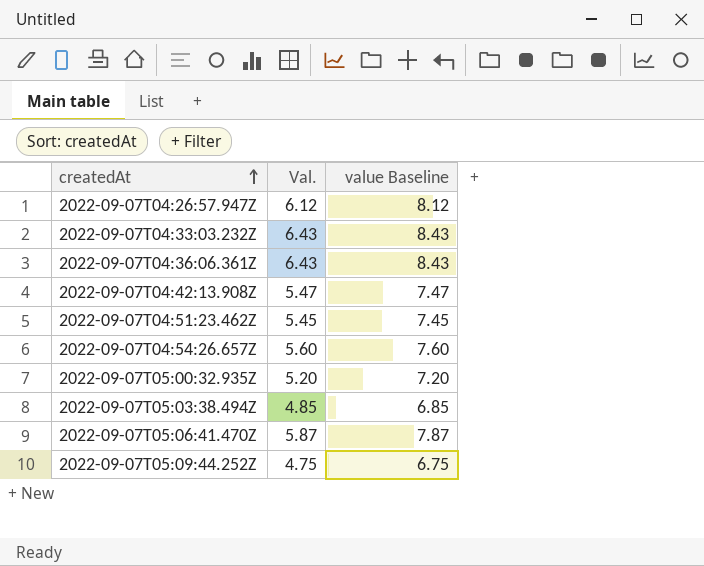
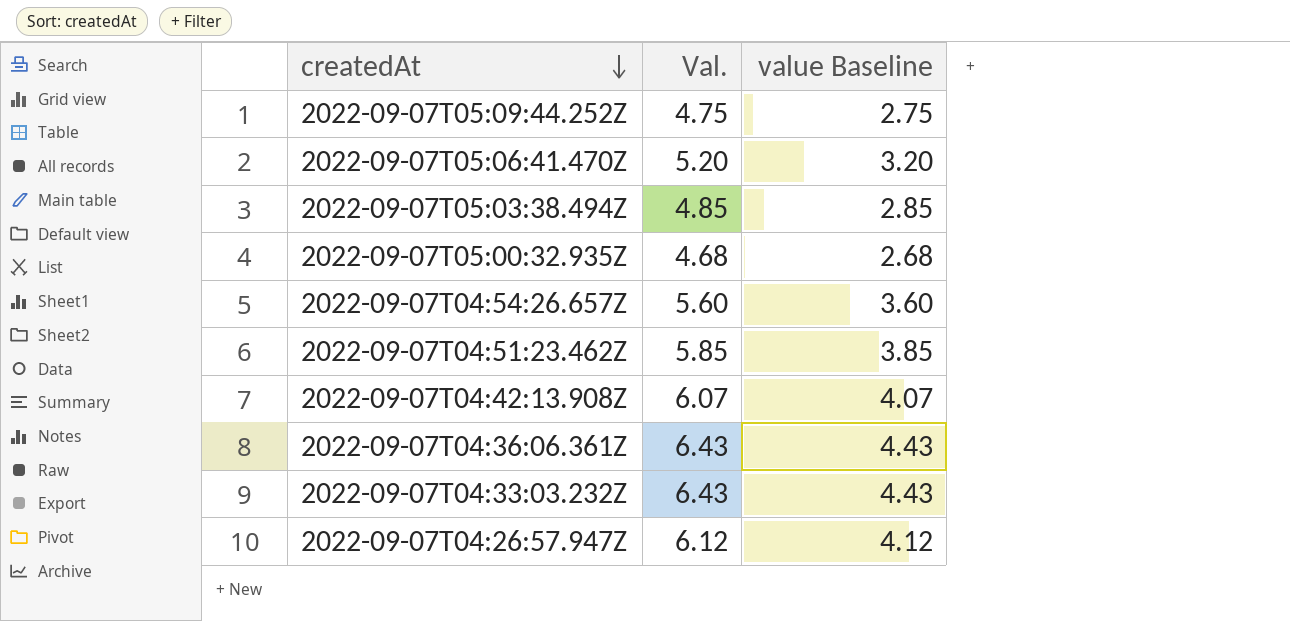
row order: createdAt ascending -> createdAt descending
column value Baseline | formula: [Val.] + 2 -> [Val.] - 2
2022-09-07T05:06:41.470Z | Val.: 5.87 -> 5.20
2022-09-07T05:00:32.935Z | Val.: 5.20 -> 4.68
2022-09-07T04:51:23.462Z | Val.: 5.45 -> 5.85
2022-09-07T04:42:13.908Z | Val.: 5.47 -> 6.07

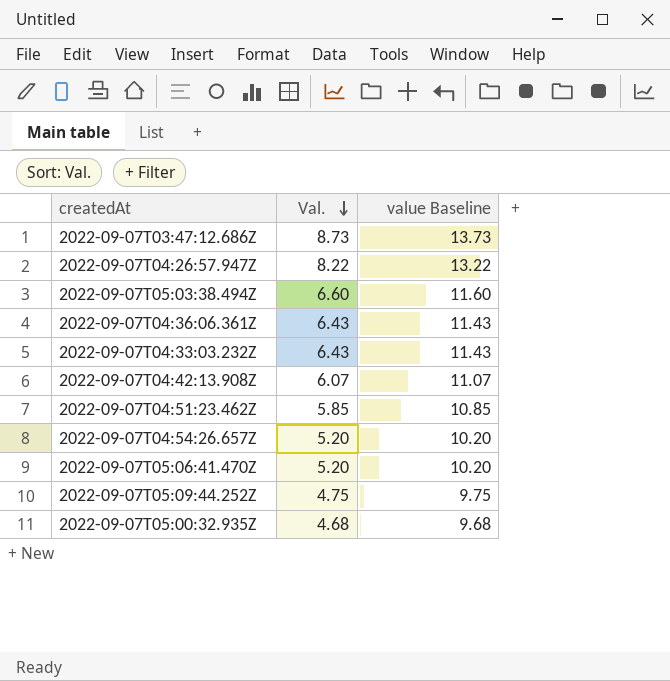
row order: createdAt descending -> Val. descending
column value Baseline | formula: [Val.] - 2 -> [Val.] + 5
row 2022-09-07T03:47:12.686Z: none -> 8.73 | 13.73
2022-09-07T04:26:57.947Z | Val.: 6.12 -> 8.22
2022-09-07T05:03:38.494Z | Val.: 4.85 -> 6.60
2022-09-07T04:54:26.657Z | Val.: 5.60 -> 5.20

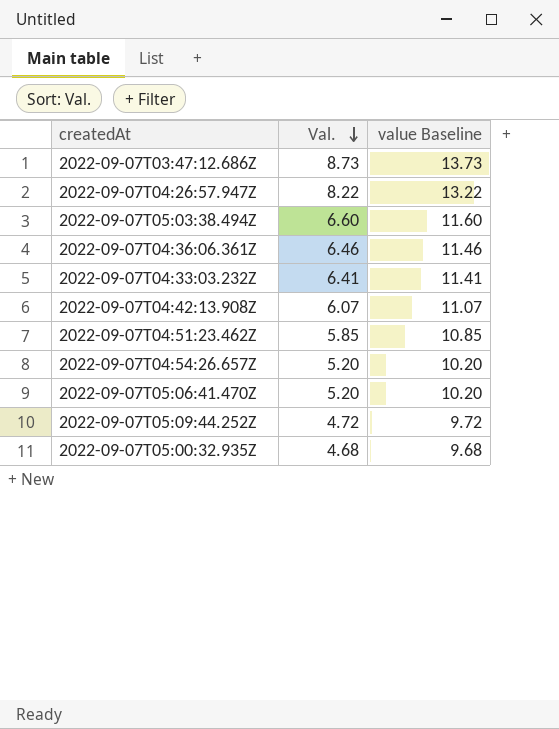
2022-09-07T04:36:06.361Z | Val.: 6.43 -> 6.46
2022-09-07T04:36:06.361Z | value Baseline: 11.43 -> 11.46
2022-09-07T04:33:03.232Z | Val.: 6.43 -> 6.41
2022-09-07T04:33:03.232Z | value Baseline: 11.43 -> 11.41
2022-09-07T05:09:44.252Z | Val.: 4.75 -> 4.72
2022-09-07T05:09:44.252Z | value Baseline: 9.75 -> 9.72

